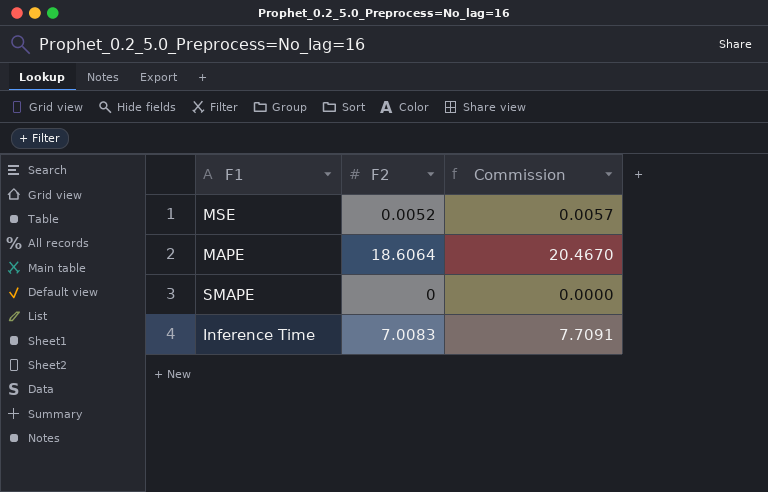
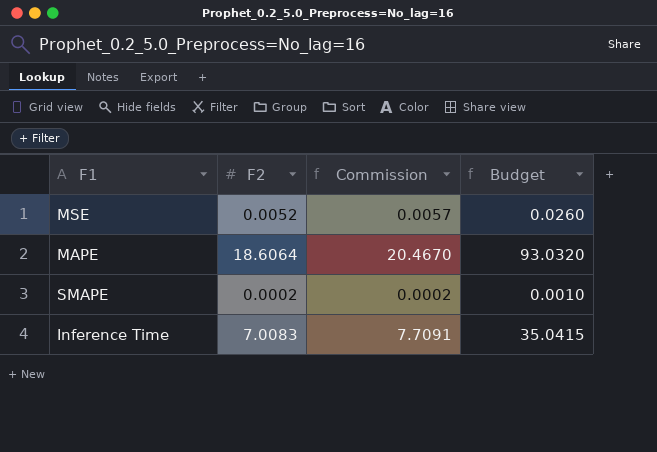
column Budget | formula: none -> [F2] * 5
SMAPE | F2: 0 -> 0.0002
SMAPE | Commission: 0.0000 -> 0.0002

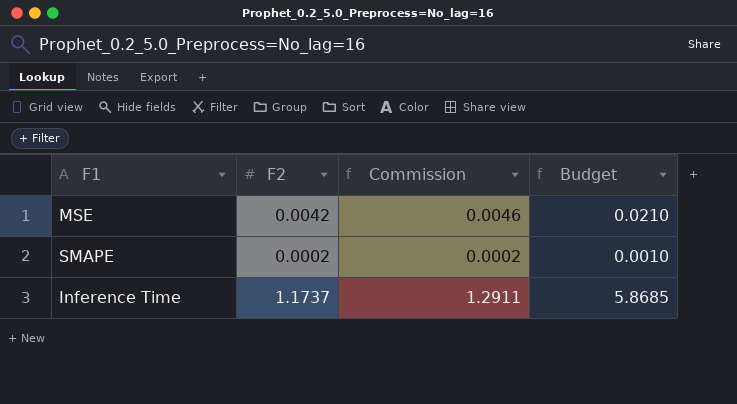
row MAPE: 18.6064 | 20.4670 | 93.0320 -> none
MSE | F2: 0.0052 -> 0.0042
MSE | Commission: 0.0057 -> 0.0046
MSE | Budget: 0.0260 -> 0.0210
Inference Time | F2: 7.0083 -> 1.1737
Inference Time | Commission: 7.7091 -> 1.2911
Inference Time | Budget: 35.0415 -> 5.8685

